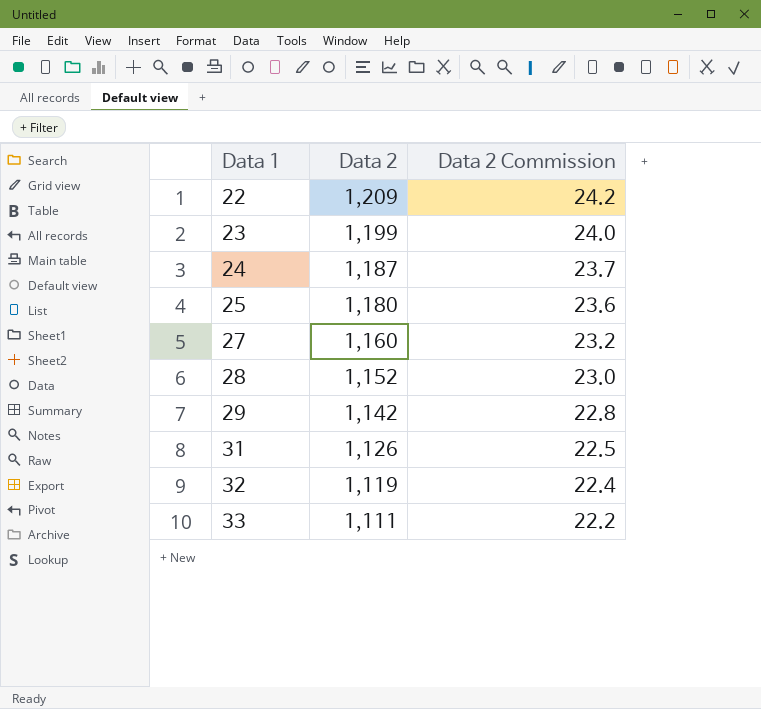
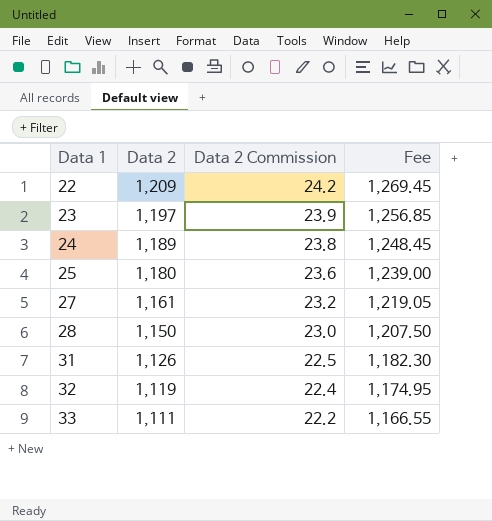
column Fee | formula: none -> [Data 2] * 1.05
row 29: 1,142 | 22.8 -> none
23 | Data 2: 1,199 -> 1,197
23 | Data 2 Commission: 24.0 -> 23.9
24 | Data 2: 1,187 -> 1,189
24 | Data 2 Commission: 23.7 -> 23.8
27 | Data 2: 1,160 -> 1,161
28 | Data 2: 1,152 -> 1,150

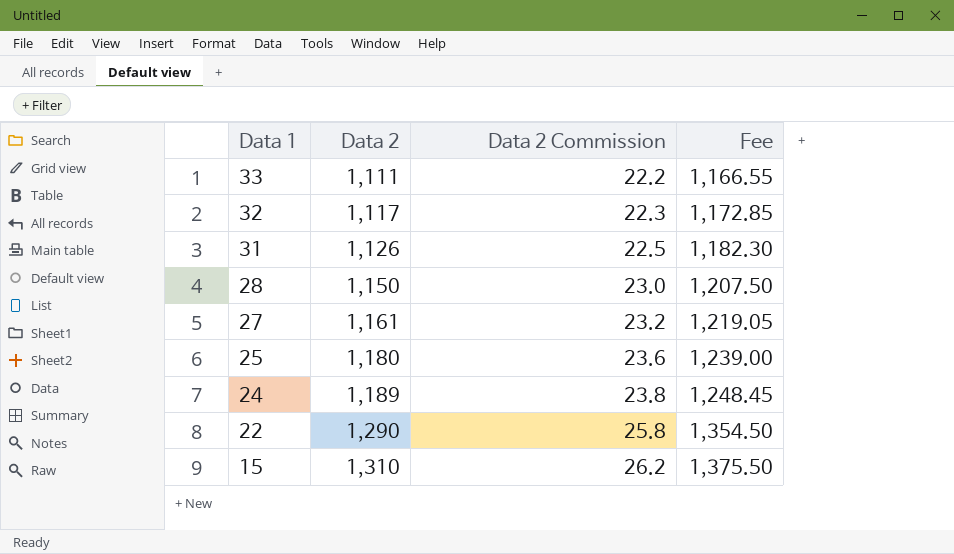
row order: Data 1 ascending -> Data 1 descending
row 23: 1,197 | 23.9 | 1,256.85 -> none
32 | Data 2: 1,119 -> 1,117
32 | Data 2 Commission: 22.4 -> 22.3
32 | Fee: 1,174.95 -> 1,172.85
22 | Data 2: 1,209 -> 1,290
22 | Data 2 Commission: 24.2 -> 25.8
22 | Fee: 1,269.45 -> 1,354.50
row 15: none -> 1,310 | 26.2 | 1,375.50

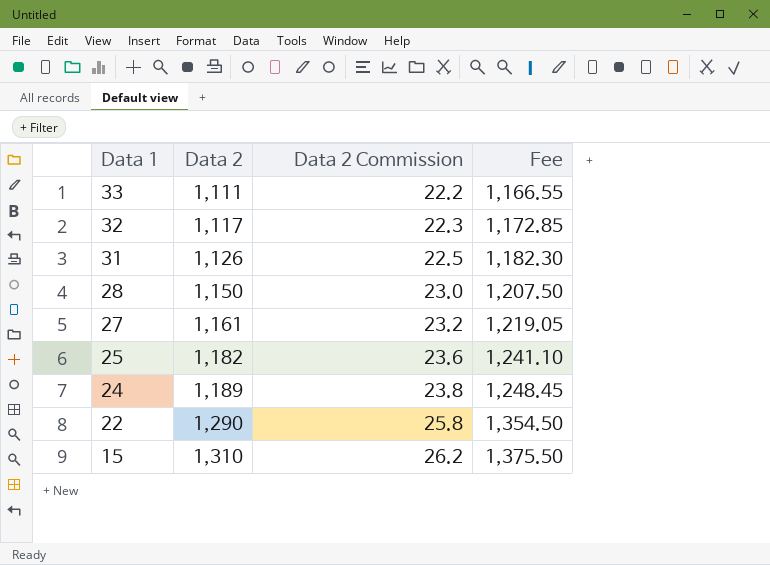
25 | Data 2: 1,180 -> 1,182
25 | Fee: 1,239.00 -> 1,241.10

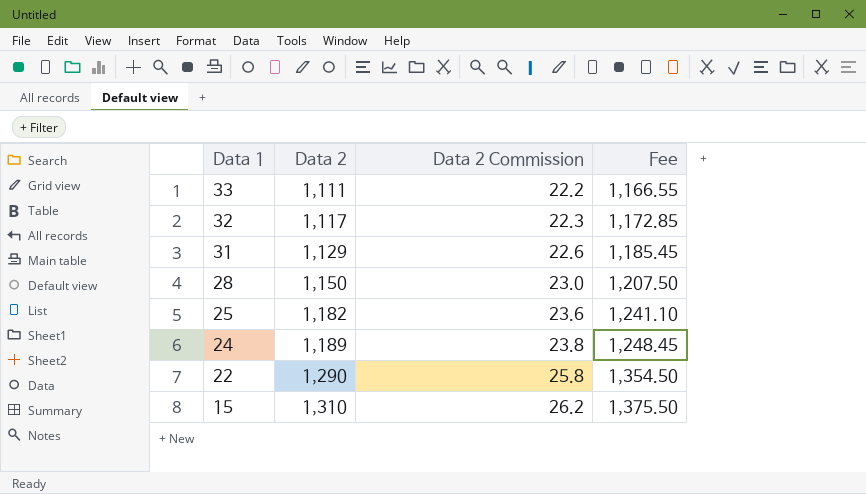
row 27: 1,161 | 23.2 | 1,219.05 -> none
31 | Data 2: 1,126 -> 1,129
31 | Data 2 Commission: 22.5 -> 22.6
31 | Fee: 1,182.30 -> 1,185.45

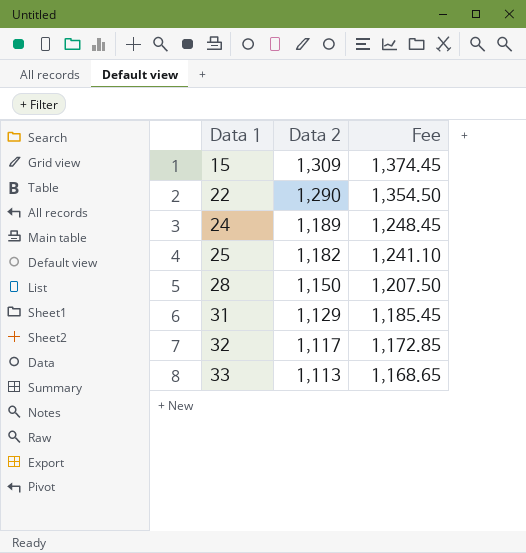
row order: Data 1 descending -> Data 1 ascending
column Data 2 Commission | formula: [Data 2] * 0.02 -> none
15 | Data 2: 1,310 -> 1,309
15 | Fee: 1,375.50 -> 1,374.45
33 | Data 2: 1,111 -> 1,113
33 | Fee: 1,166.55 -> 1,168.65

